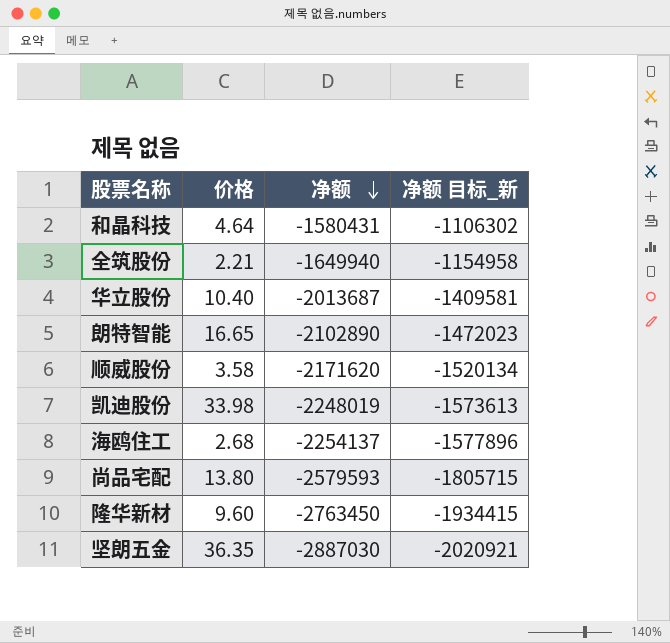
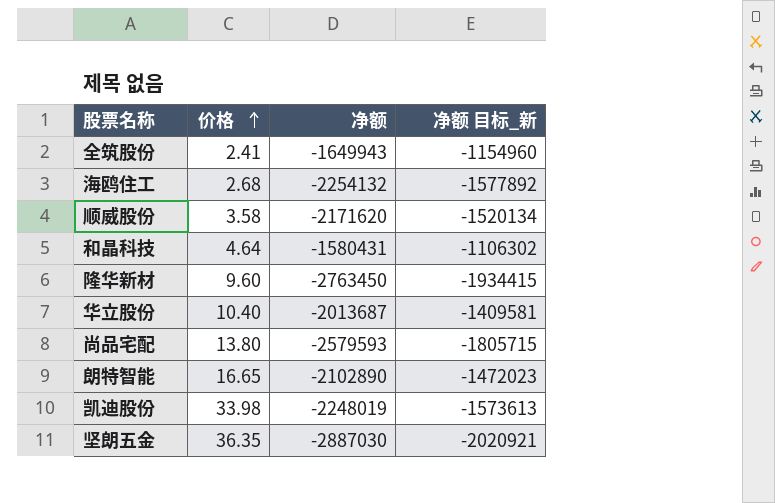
row order: 净额 descending -> 价格 ascending
全筑股份 | 价格: 2.21 -> 2.41
全筑股份 | 净额: -1649940 -> -1649943
全筑股份 | 净额 目标_新: -1154958 -> -1154960
海鸥住工 | 净额: -2254137 -> -2254132
海鸥住工 | 净额 目标_新: -1577896 -> -1577892

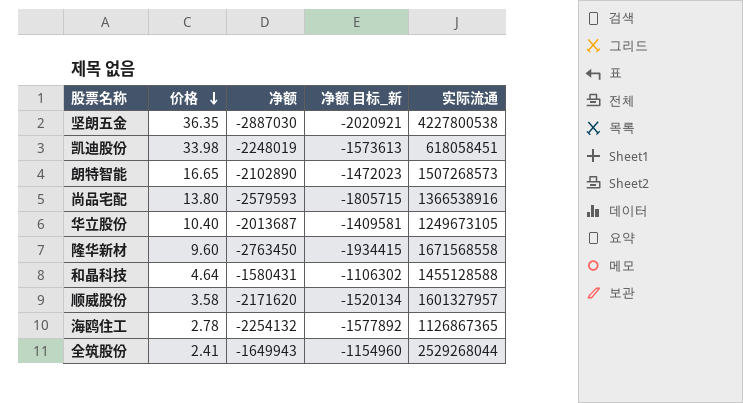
row order: 价格 ascending -> 价格 descending
column 实际流通 | position: none -> 5
海鸥住工 | 价格: 2.68 -> 2.78

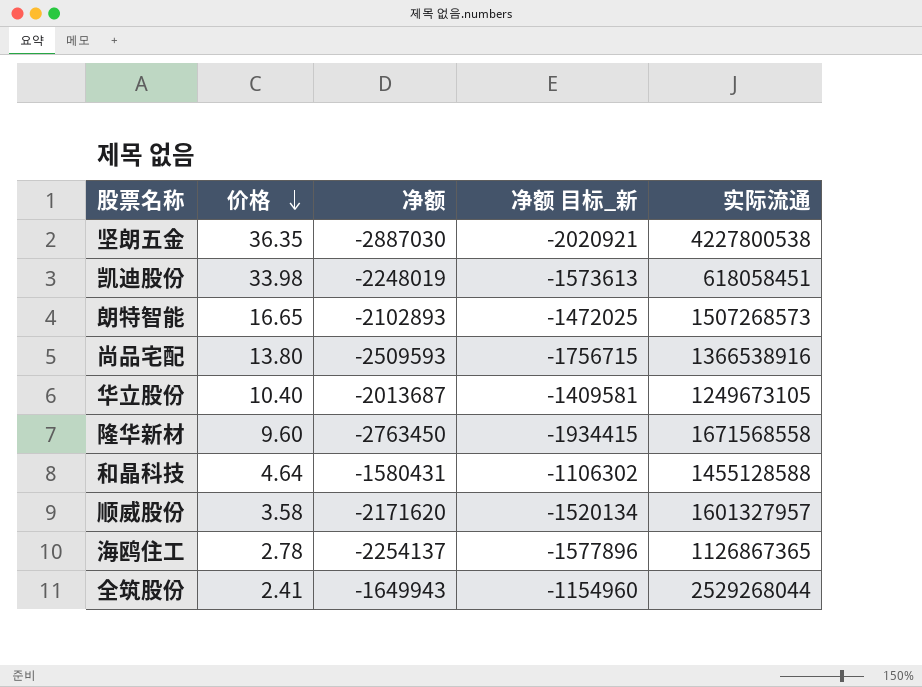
朗特智能 | 净额: -2102890 -> -2102893
朗特智能 | 净额 目标_新: -1472023 -> -1472025
尚品宅配 | 净额: -2579593 -> -2509593
尚品宅配 | 净额 目标_新: -1805715 -> -1756715
海鸥住工 | 净额: -2254132 -> -2254137
海鸥住工 | 净额 目标_新: -1577892 -> -1577896

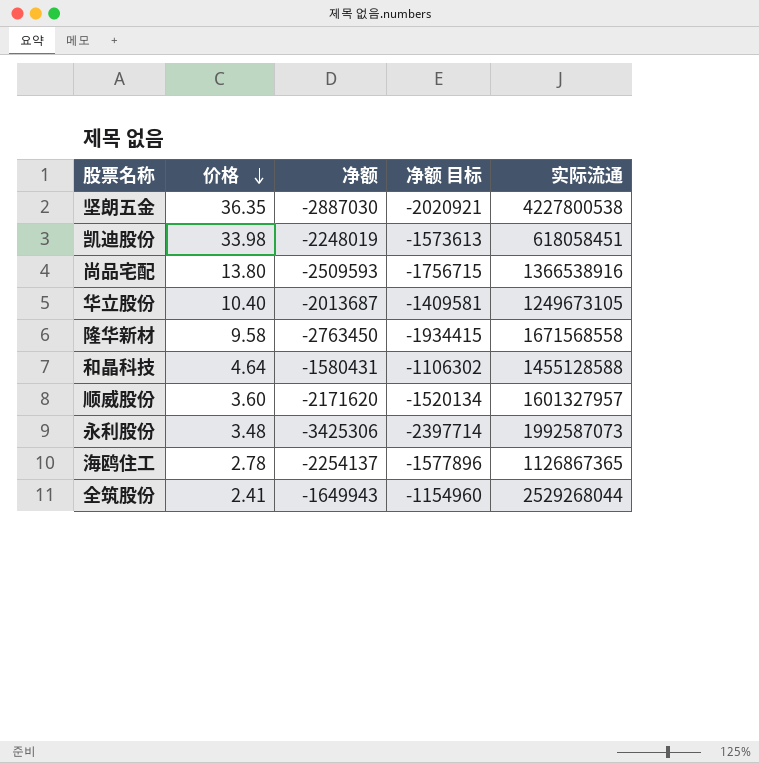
column name: 净额 目标_新 -> 净额 目标
row 朗特智能: 16.65 | -2102893 | -1472025 | 1507268573 -> none
隆华新材 | 价格: 9.60 -> 9.58
顺威股份 | 价格: 3.58 -> 3.60
row 永利股份: none -> 3.48 | -3425306 | -2397714 | 1992587073

